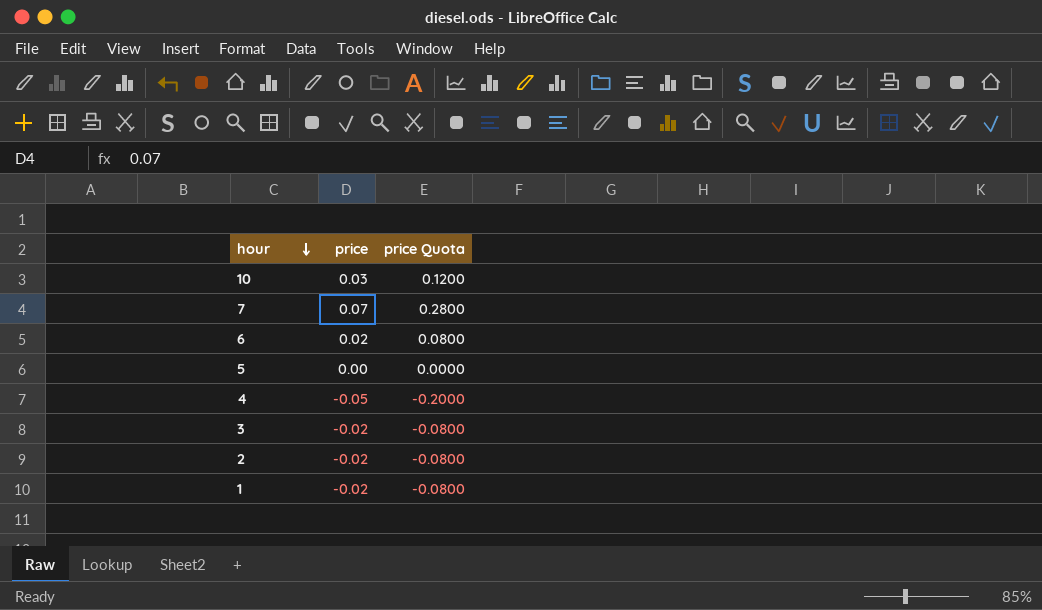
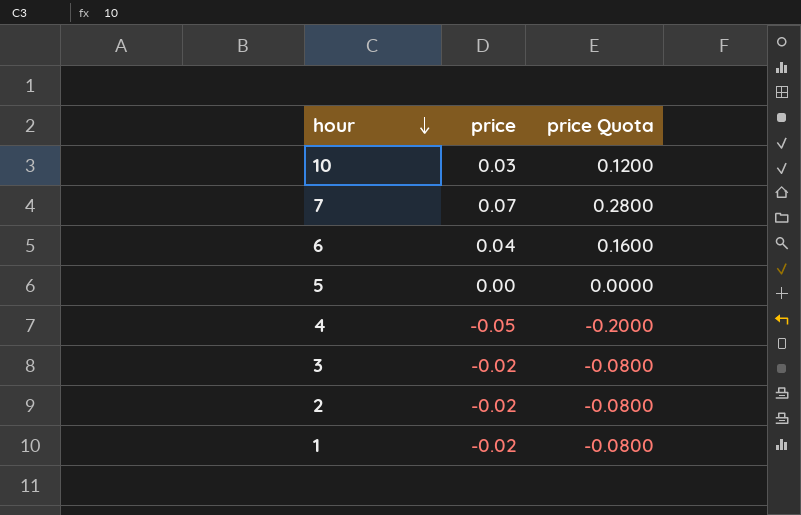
6 | price: 0.02 -> 0.04
6 | price Quota: 0.0800 -> 0.1600

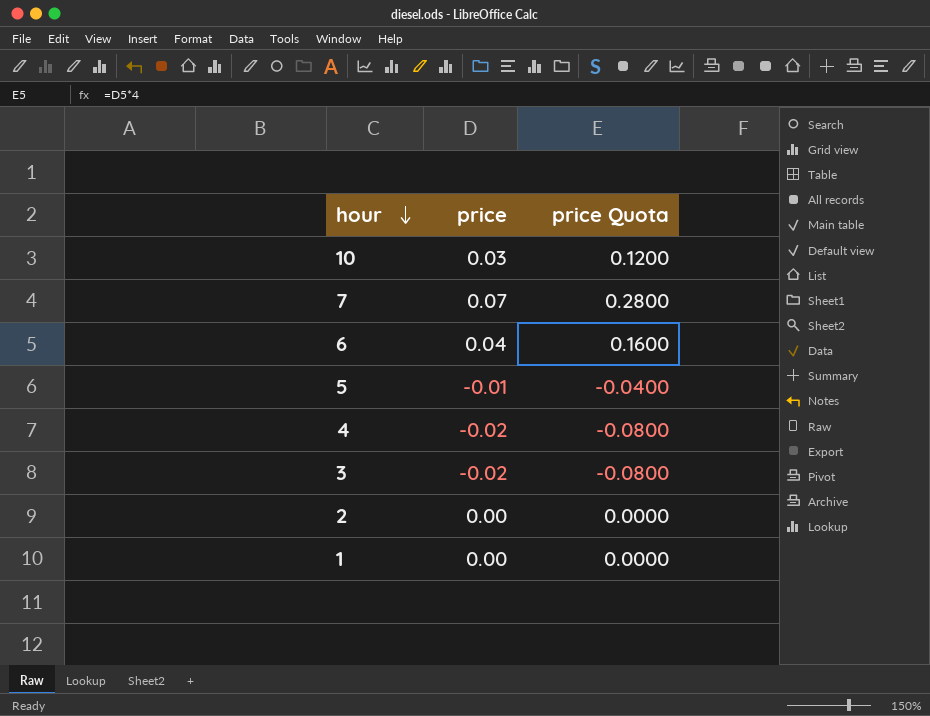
5 | price: 0.00 -> -0.01
5 | price Quota: 0.0000 -> -0.0400
4 | price: -0.05 -> -0.02
4 | price Quota: -0.2000 -> -0.0800
2 | price: -0.02 -> 0.00
2 | price Quota: -0.0800 -> 0.0000
1 | price: -0.02 -> 0.00
1 | price Quota: -0.0800 -> 0.0000

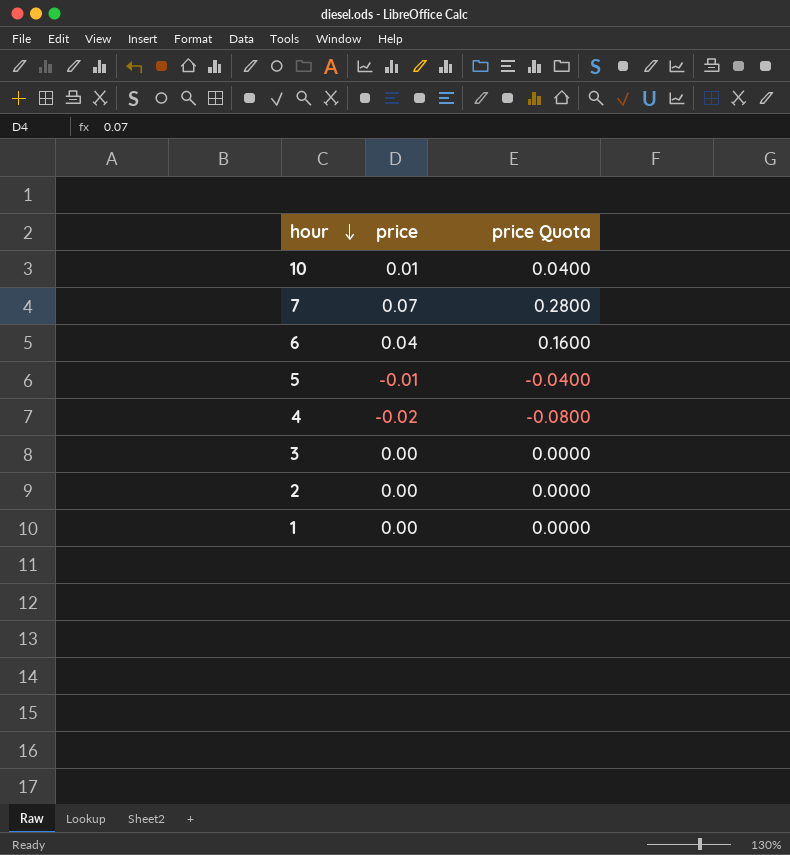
10 | price: 0.03 -> 0.01
10 | price Quota: 0.1200 -> 0.0400
3 | price: -0.02 -> 0.00
3 | price Quota: -0.0800 -> 0.0000

